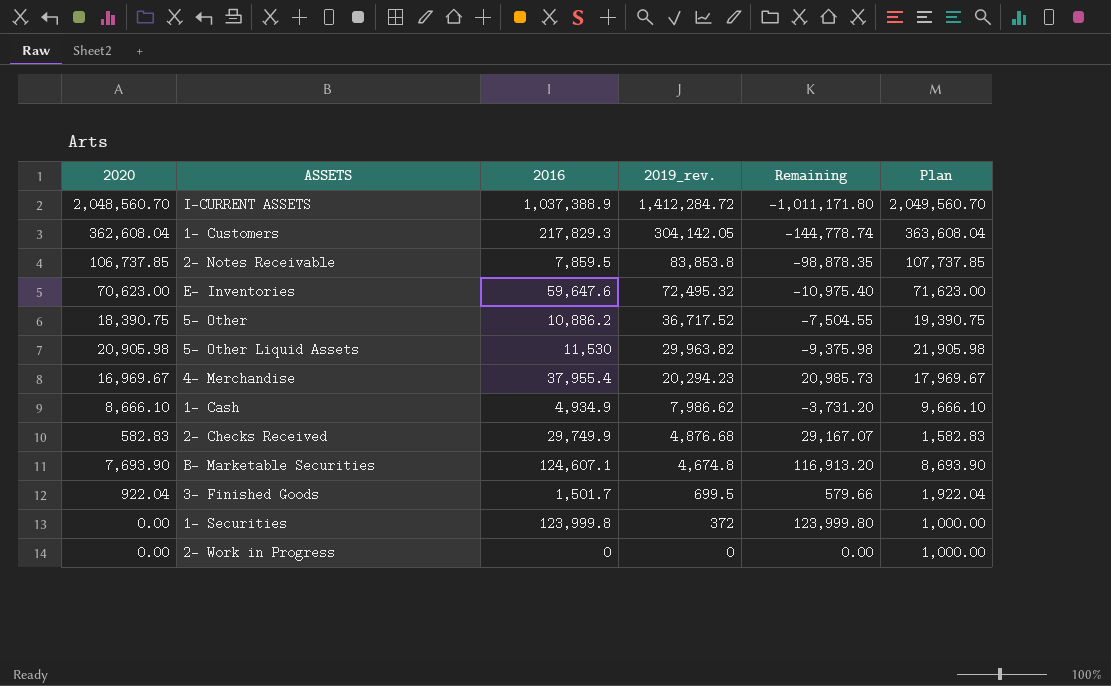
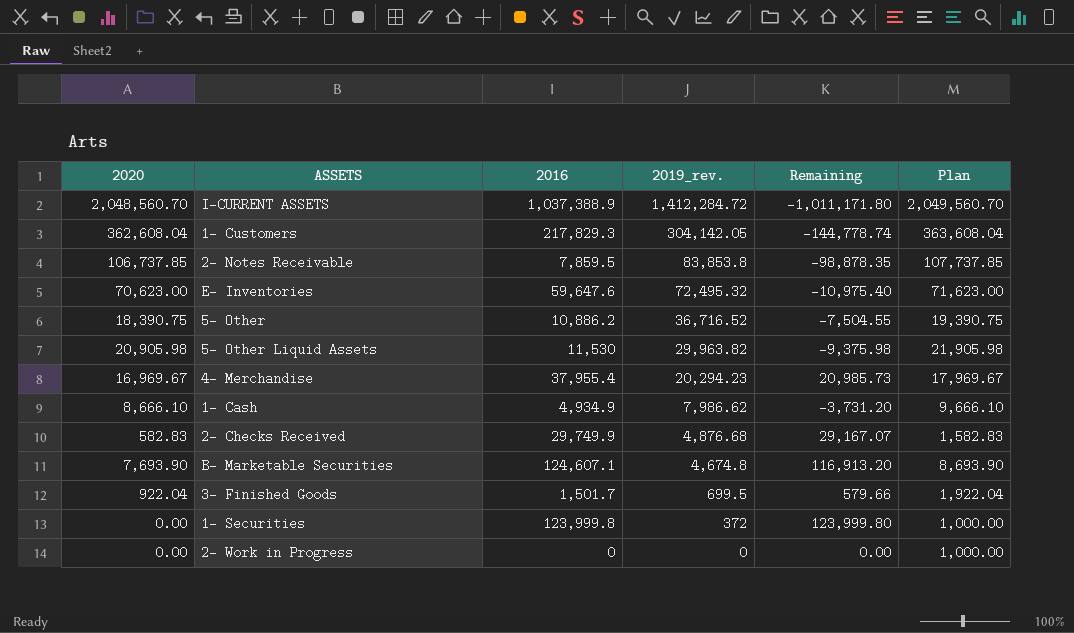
5- Other | 2019_rev.: 36,717.52 -> 36,716.52

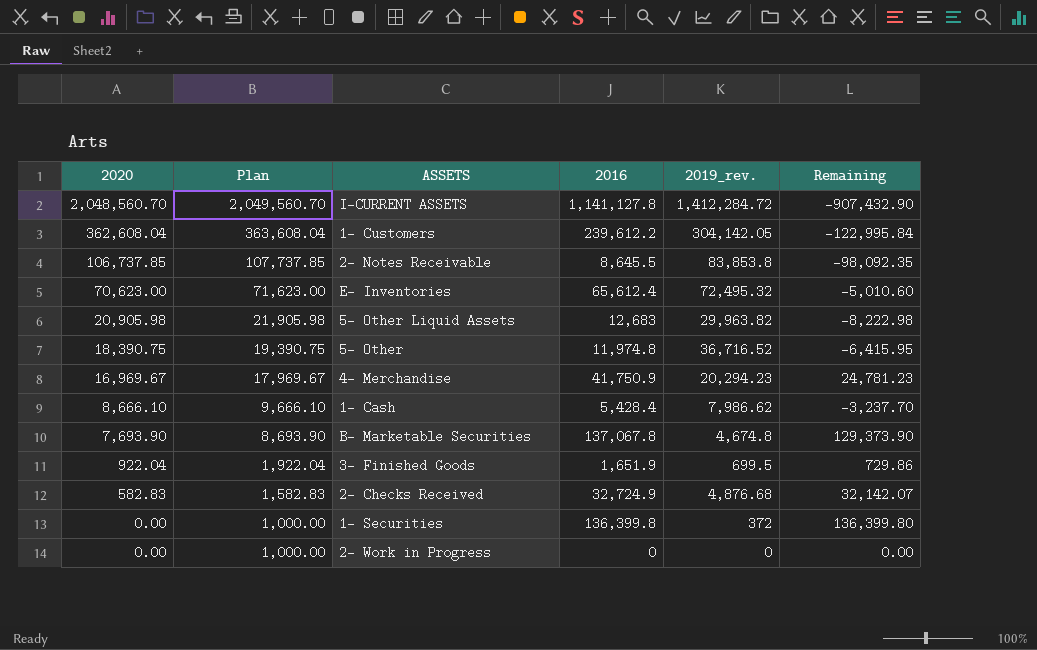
row order: 2019_rev. descending -> 2020 descending
column Plan | position: 6 -> 2
I-CURRENT ASSETS | 2016: 1,037,388.9 -> 1,141,127.8
I-CURRENT ASSETS | Remaining: -1,011,171.80 -> -907,432.90
1- Customers | 2016: 217,829.3 -> 239,612.2
1- Customers | Remaining: -144,778.74 -> -122,995.84
2- Notes Receivable | 2016: 7,859.5 -> 8,645.5
2- Notes Receivable | Remaining: -98,878.35 -> -98,092.35
E- Inventories | 2016: 59,647.6 -> 65,612.4
E- Inventories | Remaining: -10,975.40 -> -5,010.60
5- Other Liquid Assets | 2016: 11,530 -> 12,683
5- Other Liquid Assets | Remaining: -9,375.98 -> -8,222.98
5- Other | 2016: 10,886.2 -> 11,974.8
5- Other | Remaining: -7,504.55 -> -6,415.95
4- Merchandise | 2016: 37,955.4 -> 41,750.9
4- Merchandise | Remaining: 20,985.73 -> 24,781.23
1- Cash | 2016: 4,934.9 -> 5,428.4
1- Cash | Remaining: -3,731.20 -> -3,237.70
B- Marketable Securities | 2016: 124,607.1 -> 137,067.8
B- Marketable Securities | Remaining: 116,913.20 -> 129,373.90
3- Finished Goods | 2016: 1,501.7 -> 1,651.9
3- Finished Goods | Remaining: 579.66 -> 729.86
2- Checks Received | 2016: 29,749.9 -> 32,724.9
2- Checks Received | Remaining: 29,167.07 -> 32,142.07
1- Securities | 2016: 123,999.8 -> 136,399.8
1- Securities | Remaining: 123,999.80 -> 136,399.80

